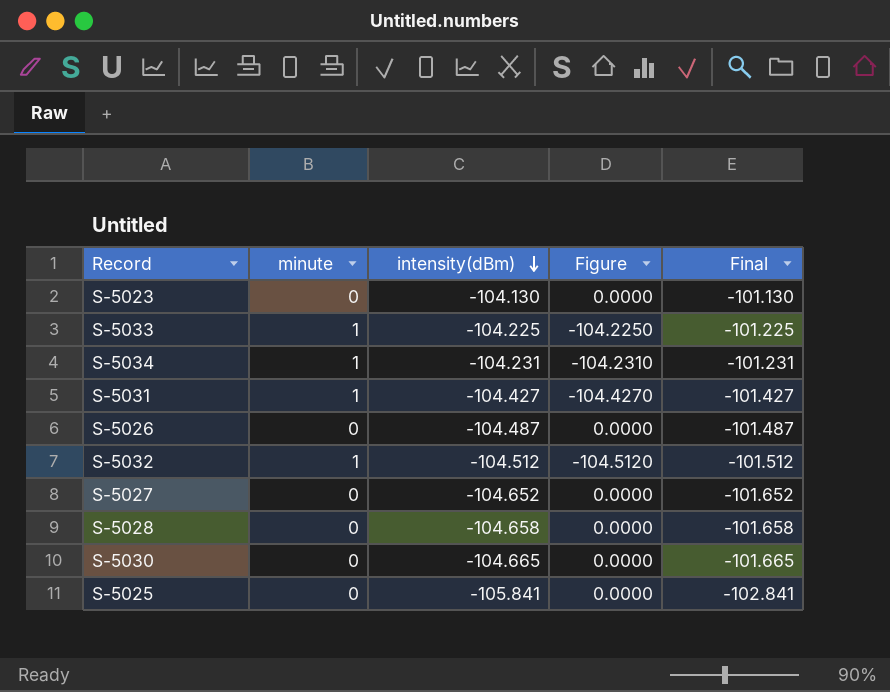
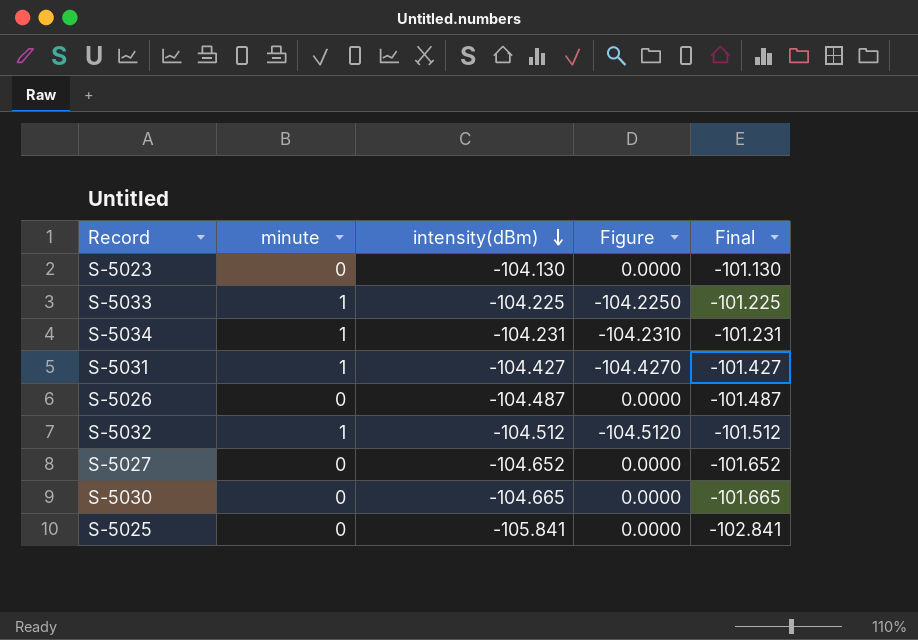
row S-5028: 0 | -104.658 | 0.0000 | -101.658 -> none

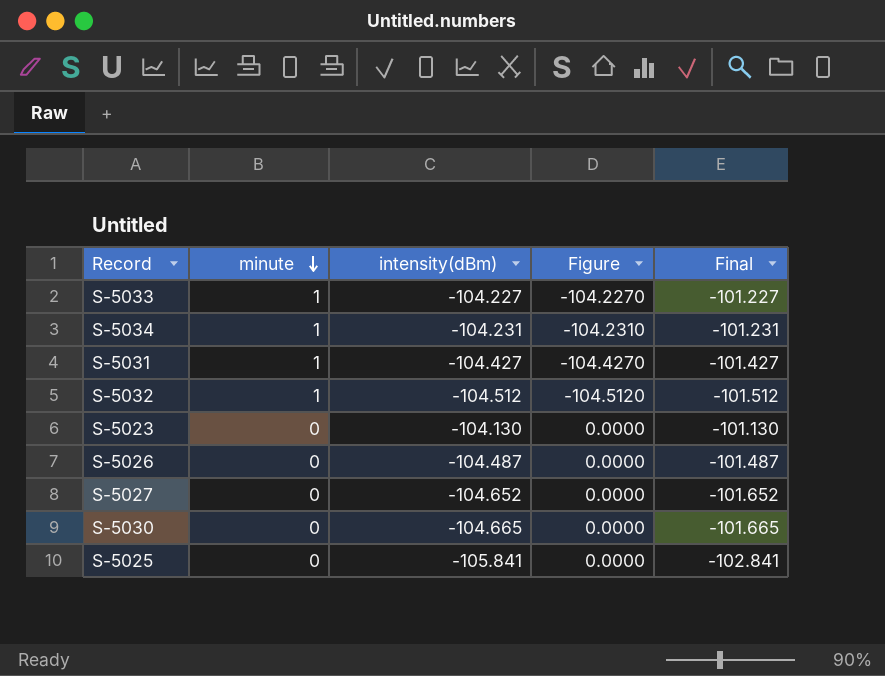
row order: intensity(dBm) descending -> minute descending
S-5033 | intensity(dBm): -104.225 -> -104.227
S-5033 | Figure: -104.2250 -> -104.2270
S-5033 | Final: -101.225 -> -101.227

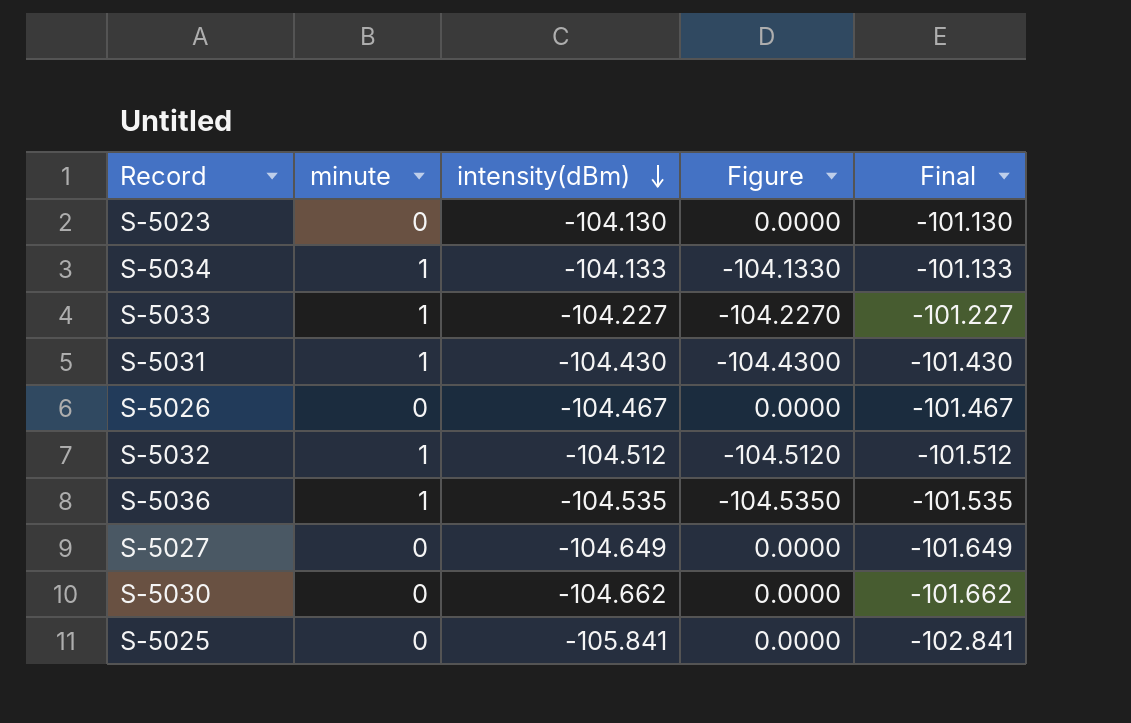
row order: minute descending -> intensity(dBm) descending
S-5034 | intensity(dBm): -104.231 -> -104.133
S-5034 | Figure: -104.2310 -> -104.1330
S-5034 | Final: -101.231 -> -101.133
S-5031 | intensity(dBm): -104.427 -> -104.430
S-5031 | Figure: -104.4270 -> -104.4300
S-5031 | Final: -101.427 -> -101.430
S-5026 | intensity(dBm): -104.487 -> -104.467
S-5026 | Final: -101.487 -> -101.467
row S-5036: none -> 1 | -104.535 | -104.5350 | -101.535
S-5027 | intensity(dBm): -104.652 -> -104.649
S-5027 | Final: -101.652 -> -101.649
S-5030 | intensity(dBm): -104.665 -> -104.662
S-5030 | Final: -101.665 -> -101.662

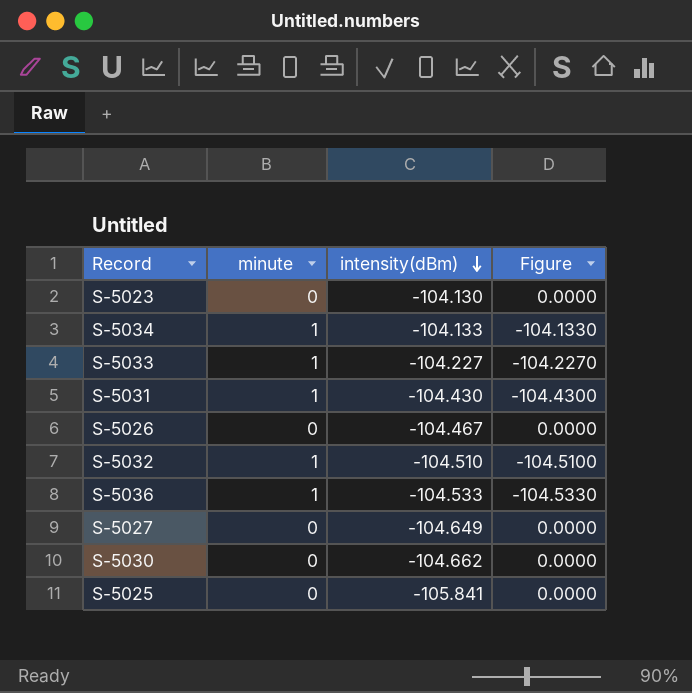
column Final | formula: [intensity(dBm)] + 3 -> none
S-5032 | intensity(dBm): -104.512 -> -104.510
S-5032 | Figure: -104.5120 -> -104.5100
S-5036 | intensity(dBm): -104.535 -> -104.533
S-5036 | Figure: -104.5350 -> -104.5330

